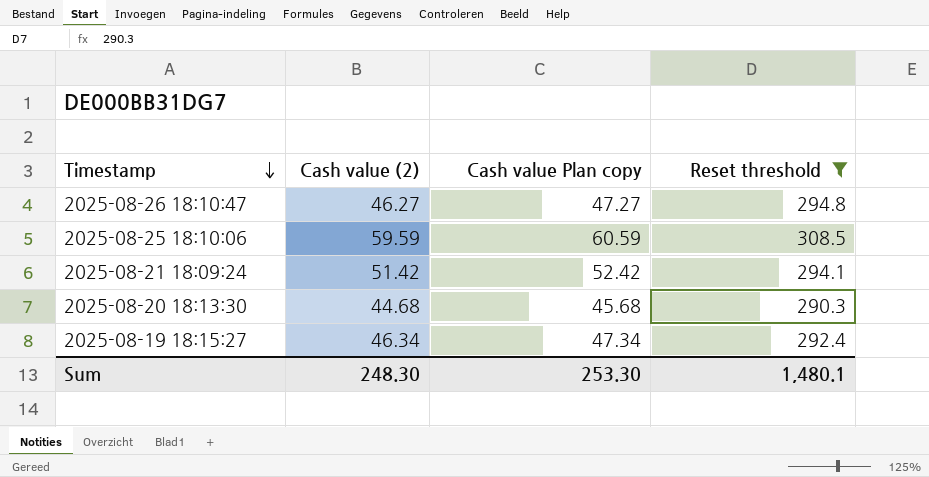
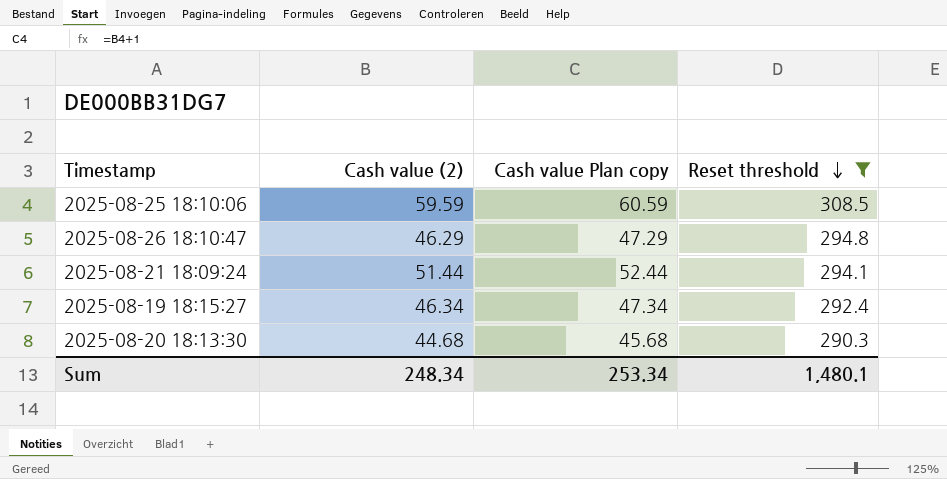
row order: Timestamp descending -> Reset threshold descending
2025-08-26 18:10:47 | Cash value (2): 46.27 -> 46.29
2025-08-26 18:10:47 | Cash value Plan copy: 47.27 -> 47.29
2025-08-21 18:09:24 | Cash value (2): 51.42 -> 51.44
2025-08-21 18:09:24 | Cash value Plan copy: 52.42 -> 52.44
Sum | Cash value (2): 248.30 -> 248.34
Sum | Cash value Plan copy: 253.30 -> 253.34

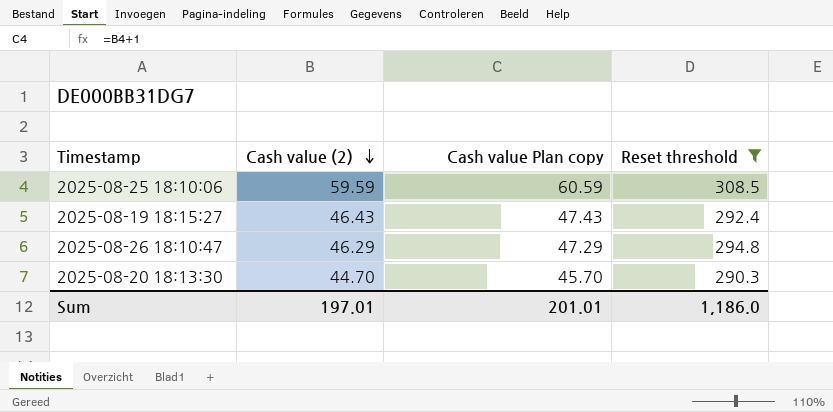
row order: Reset threshold descending -> Cash value (2) descending
row 2025-08-21 18:09:24: 51.44 | 52.44 | 294.1 -> none
2025-08-19 18:15:27 | Cash value (2): 46.34 -> 46.43
2025-08-19 18:15:27 | Cash value Plan copy: 47.34 -> 47.43
2025-08-20 18:13:30 | Cash value (2): 44.68 -> 44.70
2025-08-20 18:13:30 | Cash value Plan copy: 45.68 -> 45.70
Sum | Cash value (2): 248.34 -> 197.01
Sum | Cash value Plan copy: 253.34 -> 201.01
Sum | Reset threshold: 1,480.1 -> 1,186.0

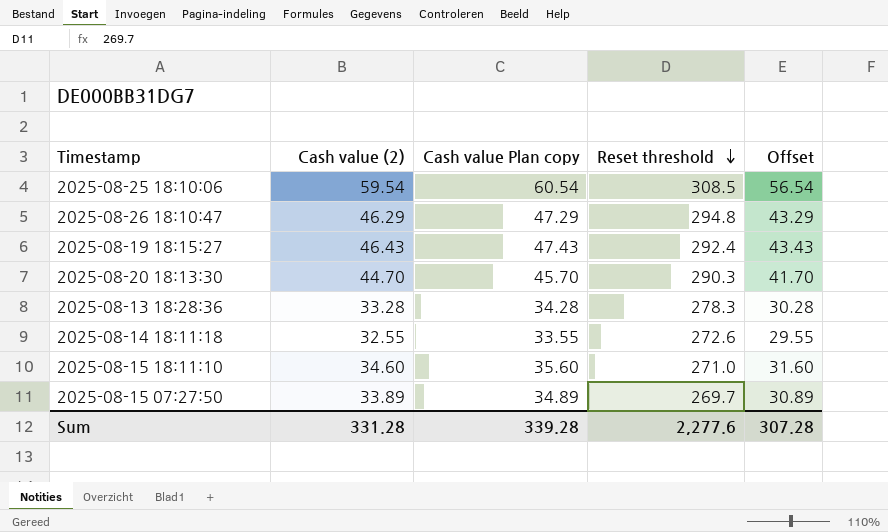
filter: Reset threshold >= 290.3 -> none
row order: Cash value (2) descending -> Reset threshold descending
column Offset | formula: none -> [Cash value (2)] - 3
2025-08-25 18:10:06 | Cash value (2): 59.59 -> 59.54
2025-08-25 18:10:06 | Cash value Plan copy: 60.59 -> 60.54
Sum | Cash value (2): 197.01 -> 331.28
Sum | Cash value Plan copy: 201.01 -> 339.28
Sum | Reset threshold: 1,186.0 -> 2,277.6

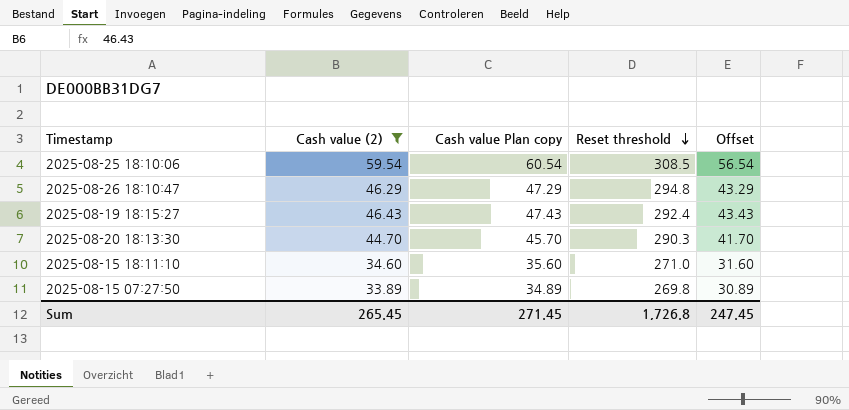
filter: none -> Cash value (2) >= 33.89
2025-08-15 07:27:50 | Reset threshold: 269.7 -> 269.8
Sum | Cash value (2): 331.28 -> 265.45
Sum | Cash value Plan copy: 339.28 -> 271.45
Sum | Reset threshold: 2,277.6 -> 1,726.8
Sum | Offset: 307.28 -> 247.45

